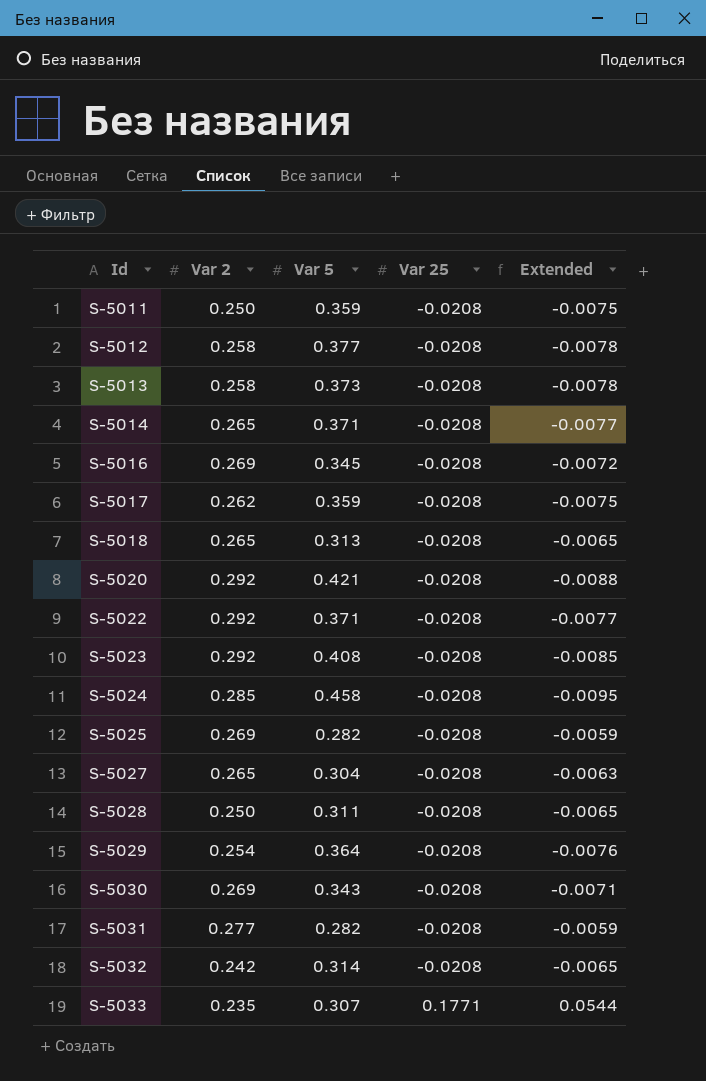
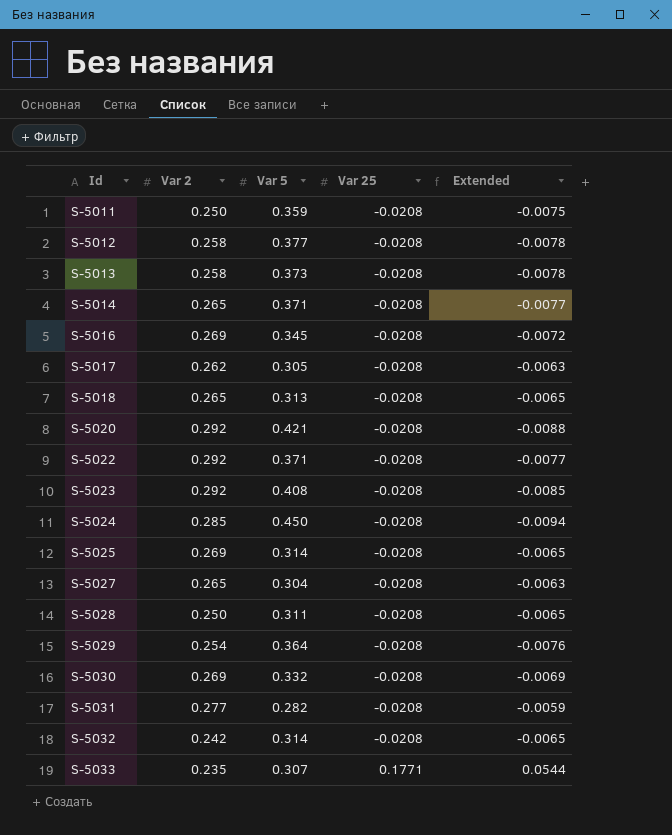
S-5017 | Var 5: 0.359 -> 0.305
S-5017 | Extended: -0.0075 -> -0.0063
S-5024 | Var 5: 0.458 -> 0.450
S-5024 | Extended: -0.0095 -> -0.0094
S-5025 | Var 5: 0.282 -> 0.314
S-5025 | Extended: -0.0059 -> -0.0065
S-5030 | Var 5: 0.343 -> 0.332
S-5030 | Extended: -0.0071 -> -0.0069

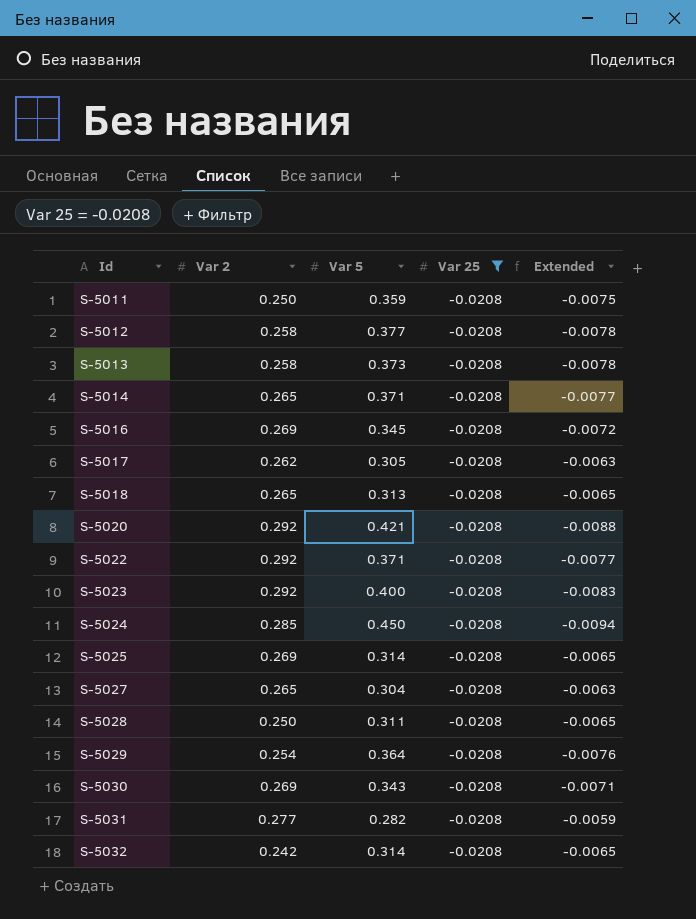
filter: none -> Var 25 = -0.0208
S-5023 | Var 5: 0.408 -> 0.400
S-5023 | Extended: -0.0085 -> -0.0083
S-5030 | Var 5: 0.332 -> 0.343
S-5030 | Extended: -0.0069 -> -0.0071

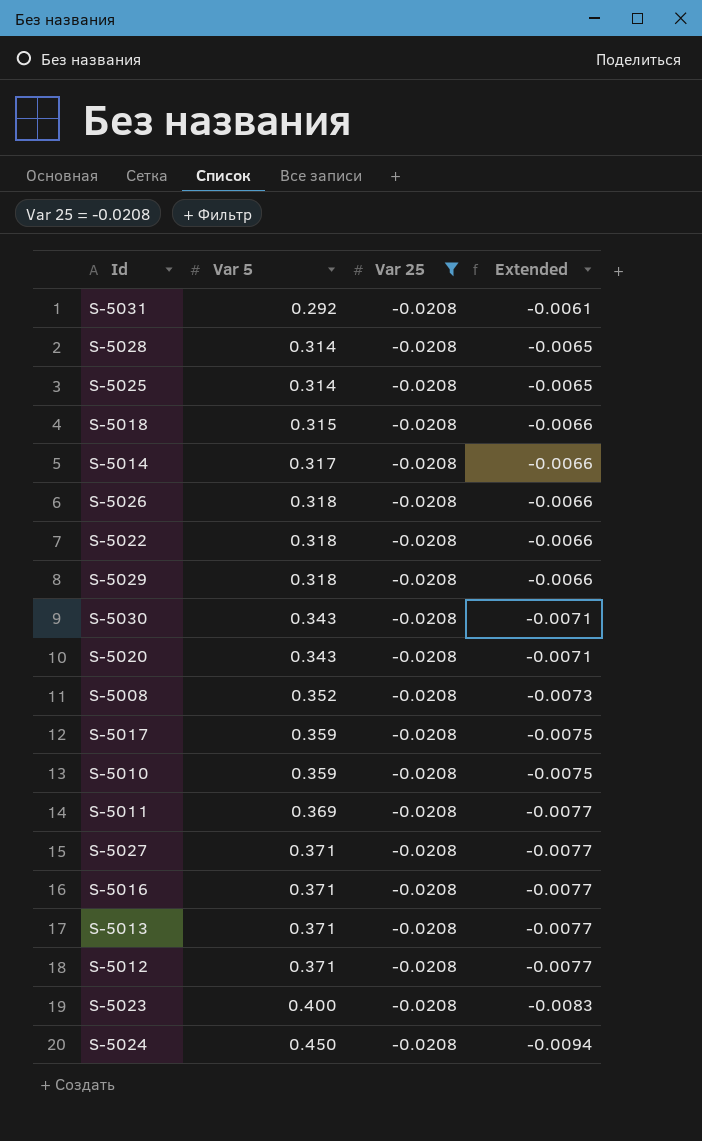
row order: Id ascending -> Var 5 ascending
column Var 2 | position: 2 -> none
row S-5032: 0.242 | 0.314 | -0.0208 | -0.0065 -> none
S-5031 | Var 5: 0.282 -> 0.292
S-5031 | Extended: -0.0059 -> -0.0061
S-5028 | Var 5: 0.311 -> 0.314
S-5018 | Var 5: 0.313 -> 0.315
S-5018 | Extended: -0.0065 -> -0.0066
S-5014 | Var 5: 0.371 -> 0.317
S-5014 | Extended: -0.0077 -> -0.0066
row S-5026: none -> 0.318 | -0.0208 | -0.0066
S-5022 | Var 5: 0.371 -> 0.318
S-5022 | Extended: -0.0077 -> -0.0066
S-5029 | Var 5: 0.364 -> 0.318
S-5029 | Extended: -0.0076 -> -0.0066
S-5020 | Var 5: 0.421 -> 0.343
S-5020 | Extended: -0.0088 -> -0.0071
row S-5008: none -> 0.352 | -0.0208 | -0.0073
S-5017 | Var 5: 0.305 -> 0.359
S-5017 | Extended: -0.0063 -> -0.0075
row S-5010: none -> 0.359 | -0.0208 | -0.0075
S-5011 | Var 5: 0.359 -> 0.369
S-5011 | Extended: -0.0075 -> -0.0077
S-5027 | Var 5: 0.304 -> 0.371
S-5027 | Extended: -0.0063 -> -0.0077
S-5016 | Var 5: 0.345 -> 0.371
S-5016 | Extended: -0.0072 -> -0.0077
S-5013 | Var 5: 0.373 -> 0.371
S-5013 | Extended: -0.0078 -> -0.0077
S-5012 | Var 5: 0.377 -> 0.371
S-5012 | Extended: -0.0078 -> -0.0077

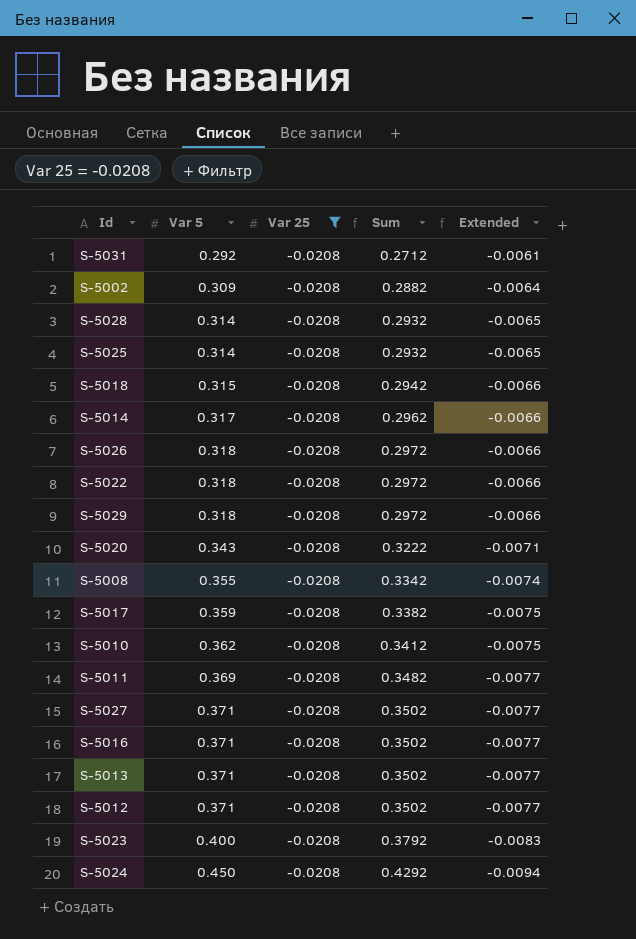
column Sum | formula: none -> [Var 5] + [Var 25]
row S-5030: 0.343 | -0.0208 | -0.0071 -> none
row S-5002: none -> 0.309 | -0.0208 | 0.2882 | -0.0064
S-5008 | Var 5: 0.352 -> 0.355
S-5008 | Extended: -0.0073 -> -0.0074
S-5010 | Var 5: 0.359 -> 0.362

